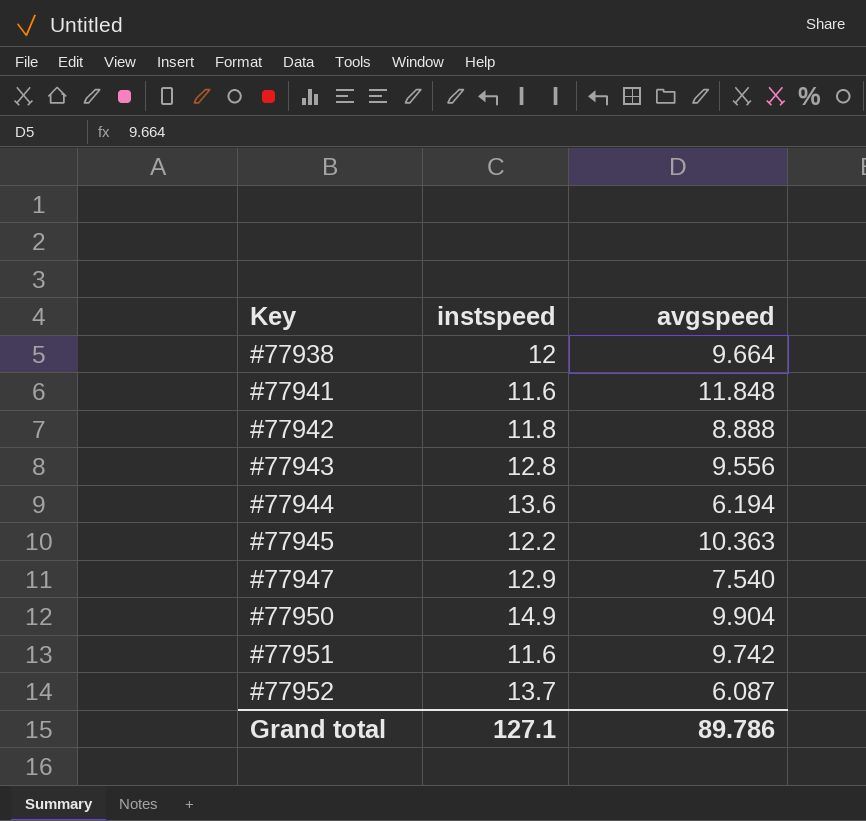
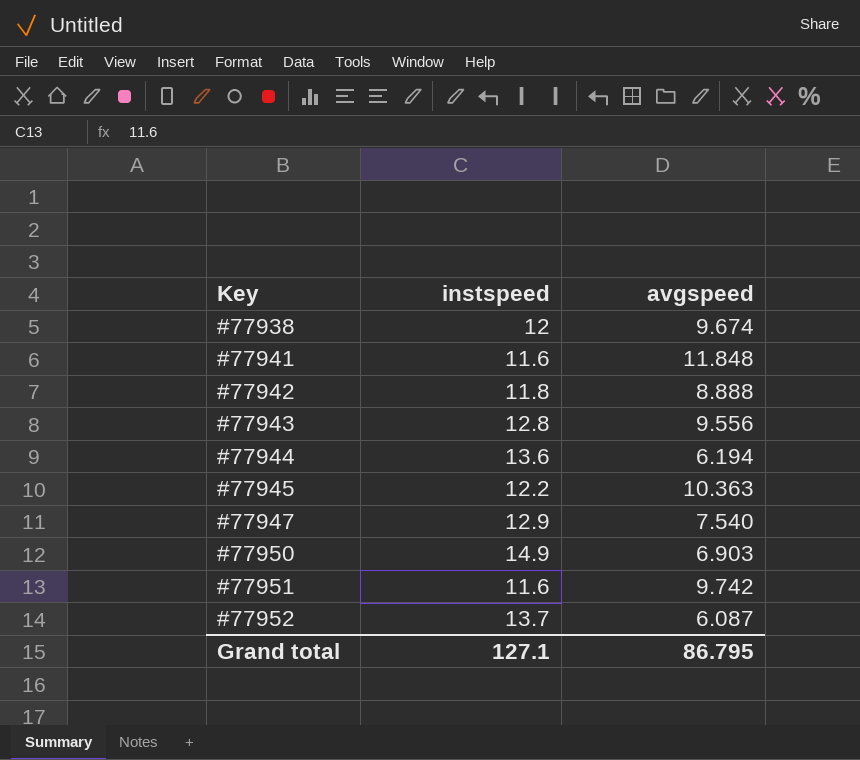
#77938 | avgspeed: 9.664 -> 9.674
#77950 | avgspeed: 9.904 -> 6.903
Grand total | avgspeed: 89.786 -> 86.795

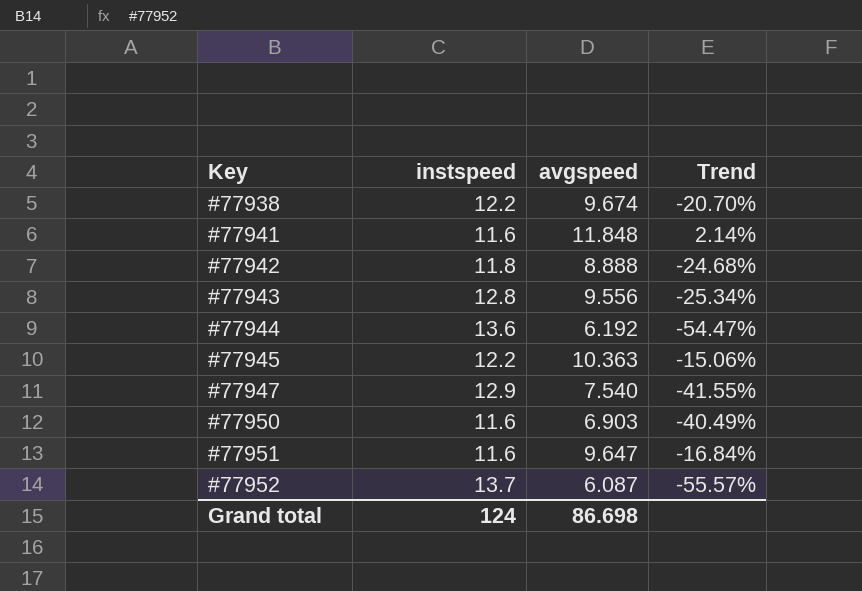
column Trend | formula: none -> ([avgspeed] - [instspeed]) / [instspeed]
#77938 | instspeed: 12 -> 12.2
#77944 | avgspeed: 6.194 -> 6.192
#77950 | instspeed: 14.9 -> 11.6
#77951 | avgspeed: 9.742 -> 9.647
Grand total | instspeed: 127.1 -> 124
Grand total | avgspeed: 86.795 -> 86.698

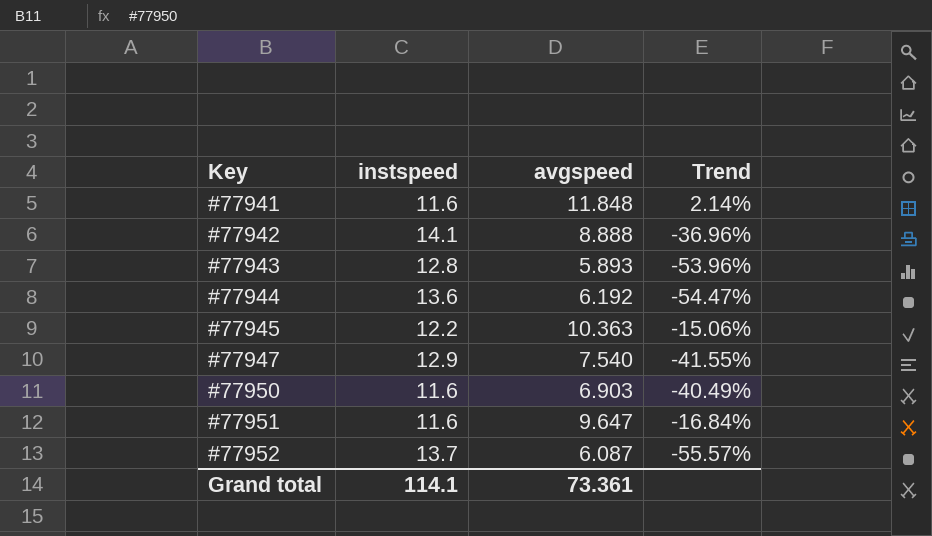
row #77938: 12.2 | 9.674 | -20.70% -> none
#77942 | instspeed: 11.8 -> 14.1
#77942 | Trend: -24.68% -> -36.96%
#77943 | avgspeed: 9.556 -> 5.893
#77943 | Trend: -25.34% -> -53.96%
Grand total | instspeed: 124 -> 114.1
Grand total | avgspeed: 86.698 -> 73.361

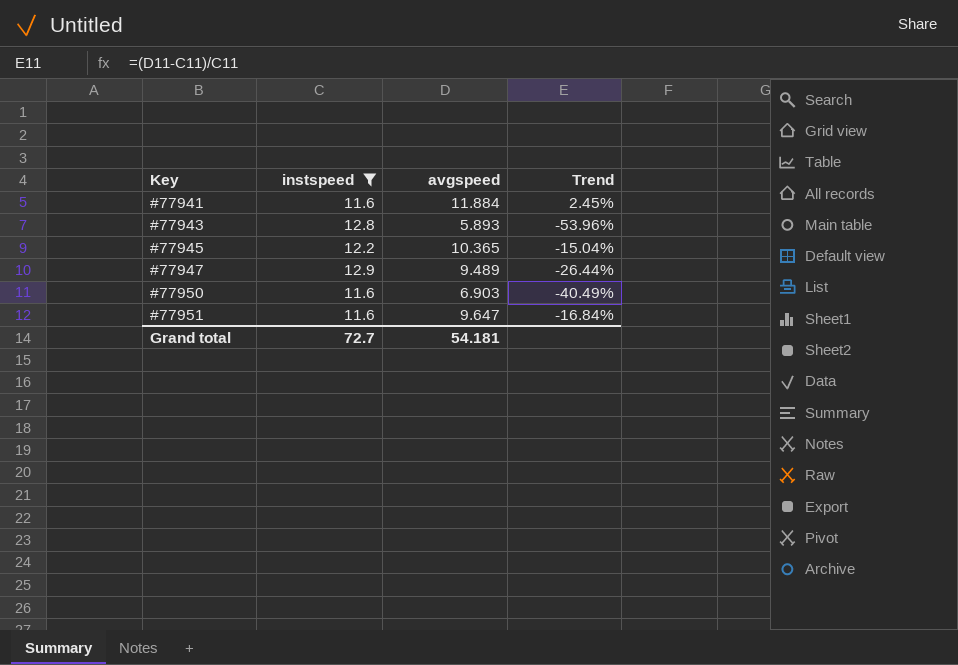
filter: none -> instspeed <= 12.9
#77941 | avgspeed: 11.848 -> 11.884
#77941 | Trend: 2.14% -> 2.45%
#77945 | avgspeed: 10.363 -> 10.365
#77945 | Trend: -15.06% -> -15.04%
#77947 | avgspeed: 7.540 -> 9.489
#77947 | Trend: -41.55% -> -26.44%
Grand total | instspeed: 114.1 -> 72.7
Grand total | avgspeed: 73.361 -> 54.181

